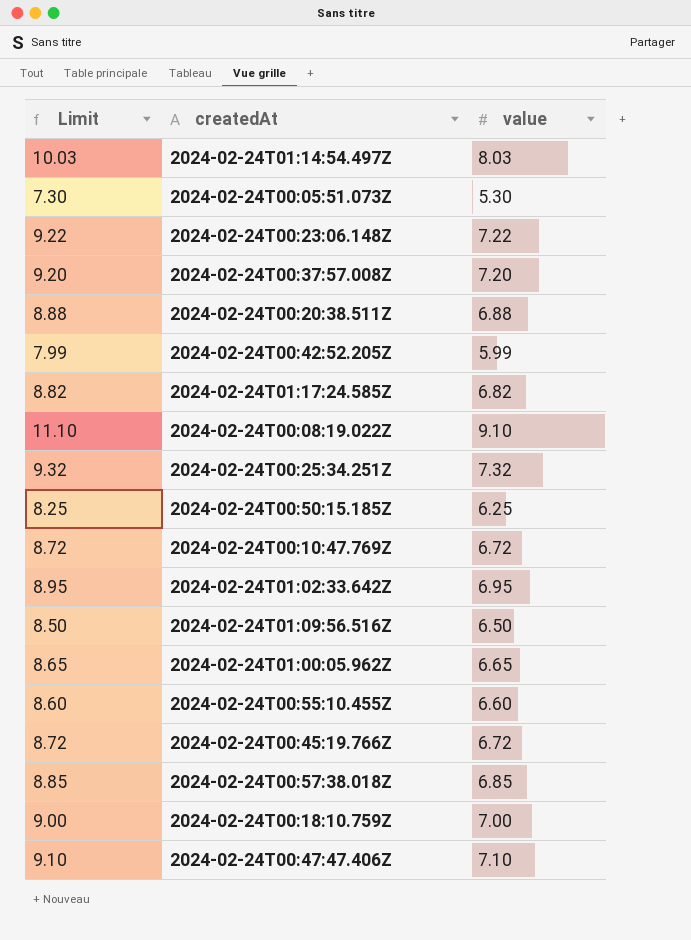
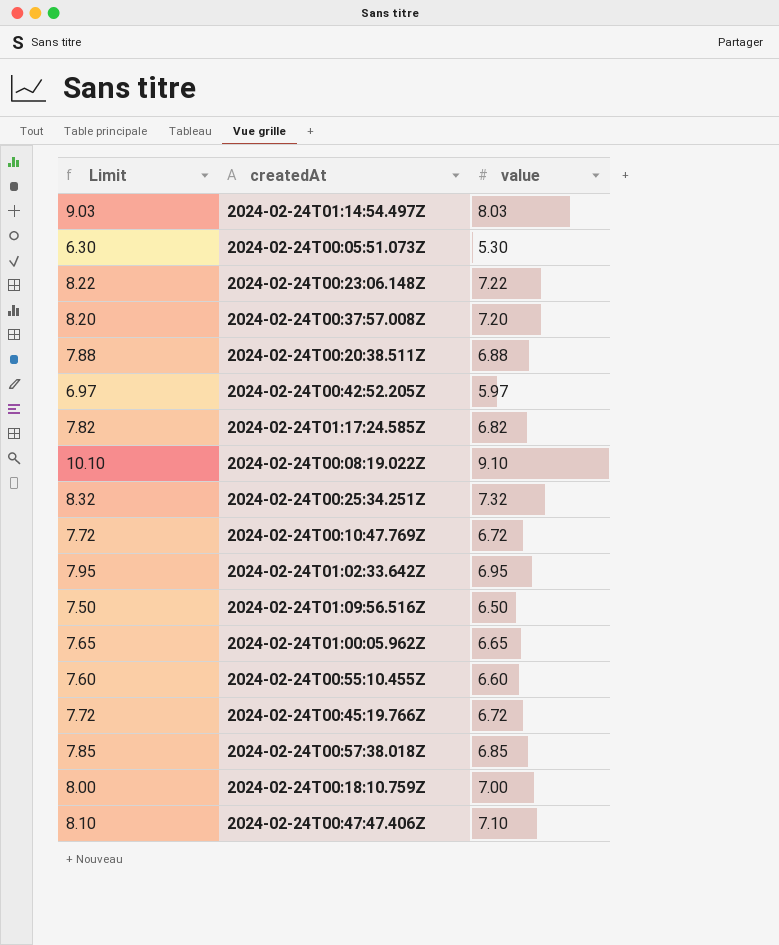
column Limit | formula: [value] + 2 -> [value] + 1
row 2024-02-24T00:50:15.185Z: 8.25 | 6.25 -> none
2024-02-24T00:42:52.205Z | value: 5.99 -> 5.97

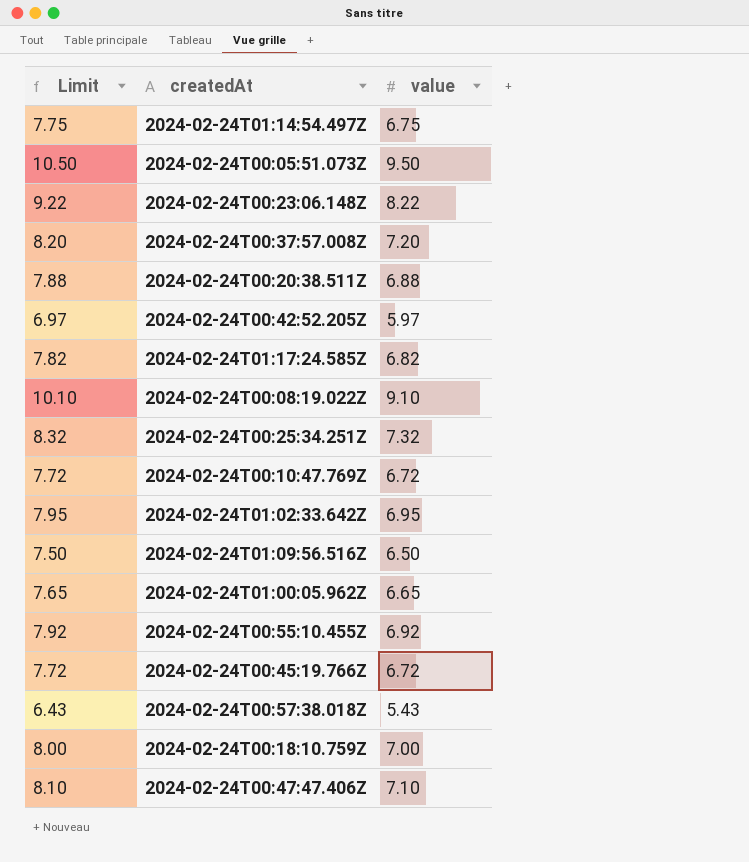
2024-02-24T01:14:54.497Z | Limit: 9.03 -> 7.75
2024-02-24T01:14:54.497Z | value: 8.03 -> 6.75
2024-02-24T00:05:51.073Z | Limit: 6.30 -> 10.50
2024-02-24T00:05:51.073Z | value: 5.30 -> 9.50
2024-02-24T00:23:06.148Z | Limit: 8.22 -> 9.22
2024-02-24T00:23:06.148Z | value: 7.22 -> 8.22
2024-02-24T00:55:10.455Z | Limit: 7.60 -> 7.92
2024-02-24T00:55:10.455Z | value: 6.60 -> 6.92
2024-02-24T00:57:38.018Z | Limit: 7.85 -> 6.43
2024-02-24T00:57:38.018Z | value: 6.85 -> 5.43

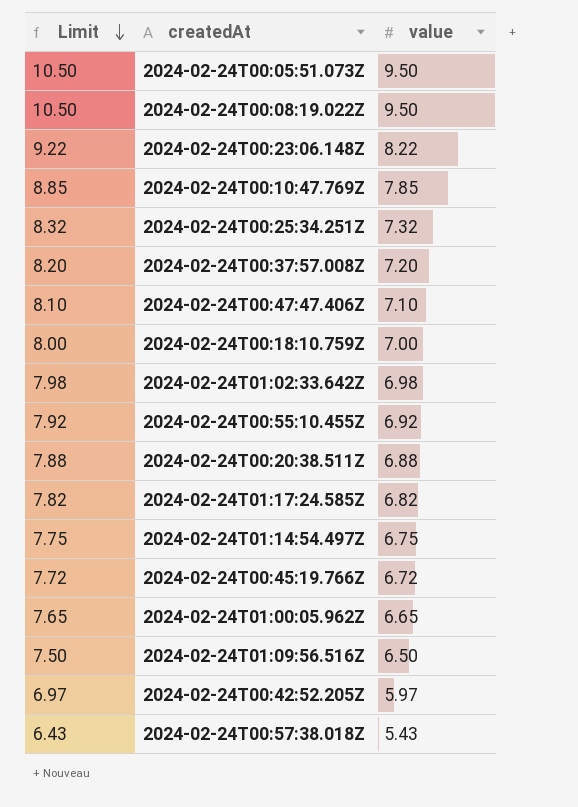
row order: none -> Limit descending
2024-02-24T00:08:19.022Z | Limit: 10.10 -> 10.50
2024-02-24T00:08:19.022Z | value: 9.10 -> 9.50
2024-02-24T00:10:47.769Z | Limit: 7.72 -> 8.85
2024-02-24T00:10:47.769Z | value: 6.72 -> 7.85
2024-02-24T01:02:33.642Z | Limit: 7.95 -> 7.98
2024-02-24T01:02:33.642Z | value: 6.95 -> 6.98

